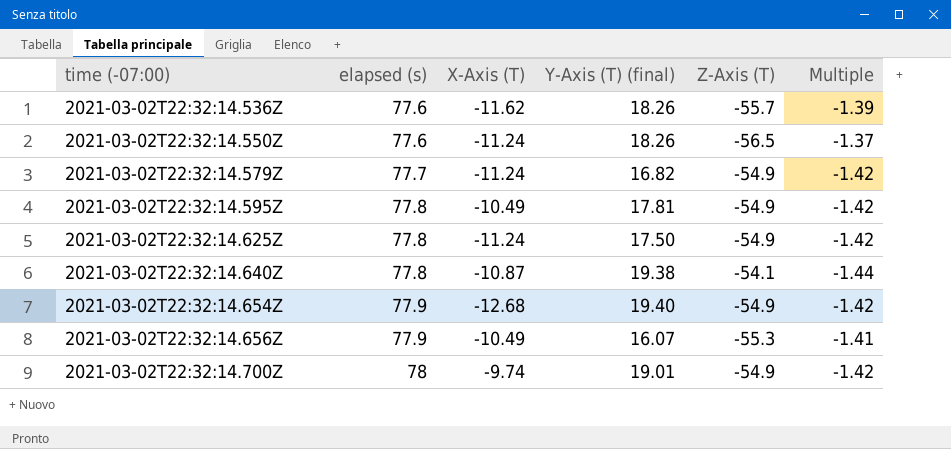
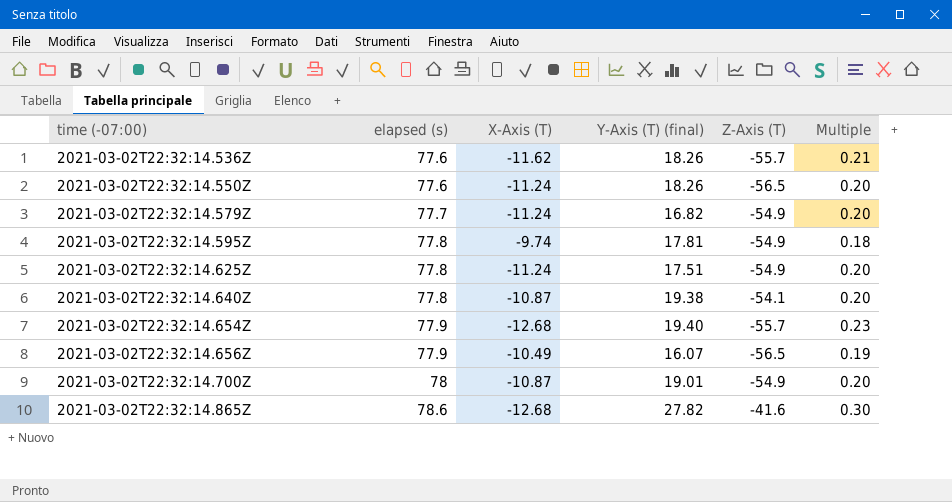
column Multiple | formula: [elapsed (s)] / [Z-Axis (T)] -> [X-Axis (T)] / [Z-Axis (T)]
2021-03-02T22:32:14.595Z | X-Axis (T): -10.49 -> -9.74
2021-03-02T22:32:14.625Z | Y-Axis (T) (final): 17.50 -> 17.51
2021-03-02T22:32:14.654Z | Z-Axis (T): -54.9 -> -55.7
2021-03-02T22:32:14.656Z | Z-Axis (T): -55.3 -> -56.5
2021-03-02T22:32:14.700Z | X-Axis (T): -9.74 -> -10.87
row 2021-03-02T22:32:14.865Z: none -> 78.6 | -12.68 | 27.82 | -41.6 | 0.30

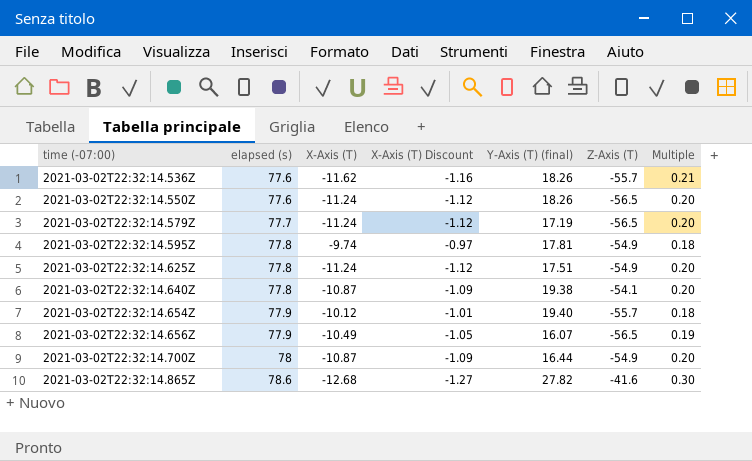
column X-Axis (T) Discount | formula: none -> [X-Axis (T)] * 0.1
2021-03-02T22:32:14.579Z | Y-Axis (T) (final): 16.82 -> 17.19
2021-03-02T22:32:14.579Z | Z-Axis (T): -54.9 -> -56.5
2021-03-02T22:32:14.654Z | X-Axis (T): -12.68 -> -10.12
2021-03-02T22:32:14.654Z | Multiple: 0.23 -> 0.18
2021-03-02T22:32:14.700Z | Y-Axis (T) (final): 19.01 -> 16.44

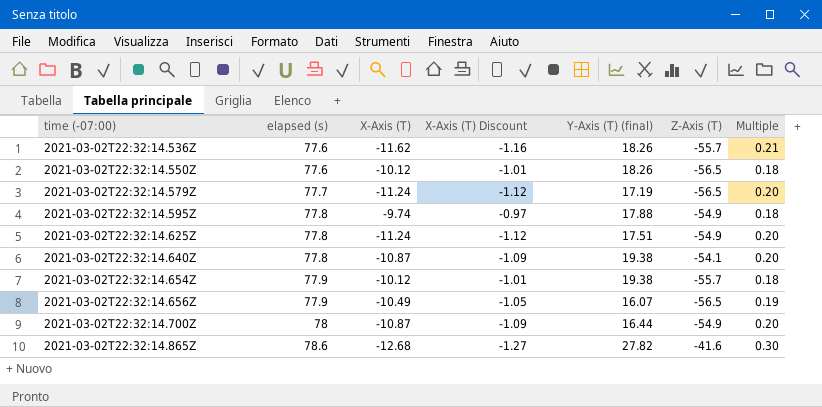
2021-03-02T22:32:14.550Z | X-Axis (T): -11.24 -> -10.12
2021-03-02T22:32:14.550Z | X-Axis (T) Discount: -1.12 -> -1.01
2021-03-02T22:32:14.550Z | Multiple: 0.20 -> 0.18
2021-03-02T22:32:14.595Z | Y-Axis (T) (final): 17.81 -> 17.88
2021-03-02T22:32:14.654Z | Y-Axis (T) (final): 19.40 -> 19.38

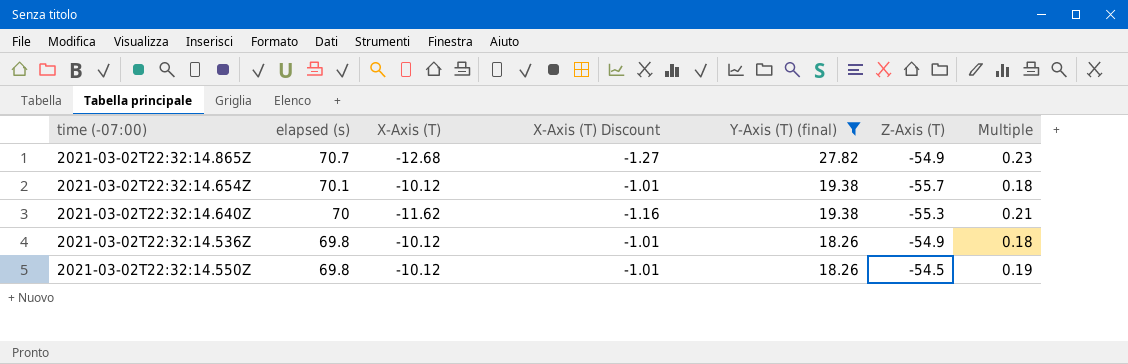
filter: none -> Y-Axis (T) (final) >= 18.26
row order: time (-07:00) ascending -> elapsed (s) descending
2021-03-02T22:32:14.865Z | elapsed (s): 78.6 -> 70.7
2021-03-02T22:32:14.865Z | Z-Axis (T): -41.6 -> -54.9
2021-03-02T22:32:14.865Z | Multiple: 0.30 -> 0.23
2021-03-02T22:32:14.654Z | elapsed (s): 77.9 -> 70.1
2021-03-02T22:32:14.640Z | elapsed (s): 77.8 -> 70
2021-03-02T22:32:14.640Z | X-Axis (T): -10.87 -> -11.62
2021-03-02T22:32:14.640Z | X-Axis (T) Discount: -1.09 -> -1.16
2021-03-02T22:32:14.640Z | Z-Axis (T): -54.1 -> -55.3
2021-03-02T22:32:14.640Z | Multiple: 0.20 -> 0.21
2021-03-02T22:32:14.536Z | elapsed (s): 77.6 -> 69.8
2021-03-02T22:32:14.536Z | X-Axis (T): -11.62 -> -10.12
2021-03-02T22:32:14.536Z | X-Axis (T) Discount: -1.16 -> -1.01
2021-03-02T22:32:14.536Z | Z-Axis (T): -55.7 -> -54.9
2021-03-02T22:32:14.536Z | Multiple: 0.21 -> 0.18
2021-03-02T22:32:14.550Z | elapsed (s): 77.6 -> 69.8
2021-03-02T22:32:14.550Z | Z-Axis (T): -56.5 -> -54.5
2021-03-02T22:32:14.550Z | Multiple: 0.18 -> 0.19

